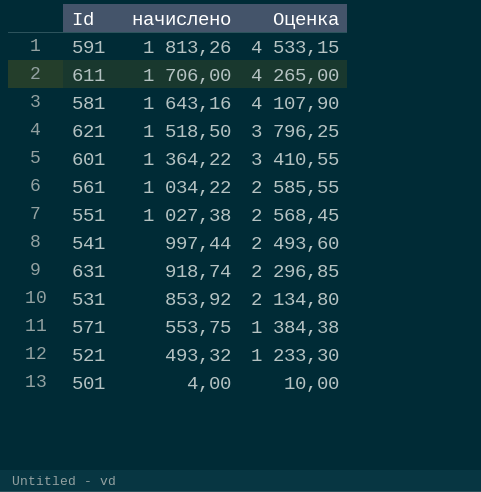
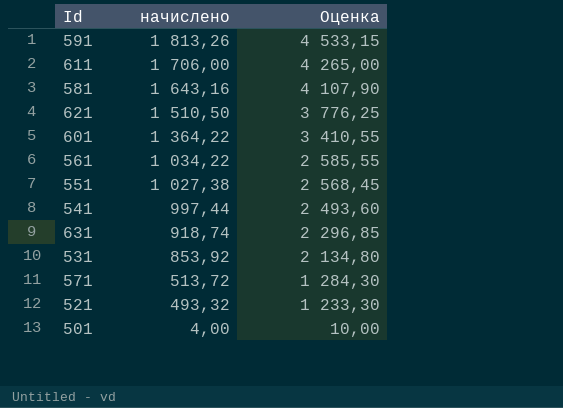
621 | начислено: 1 518,50 -> 1 510,50
621 | Оценка: 3 796,25 -> 3 776,25
571 | начислено: 553,75 -> 513,72
571 | Оценка: 1 384,38 -> 1 284,30

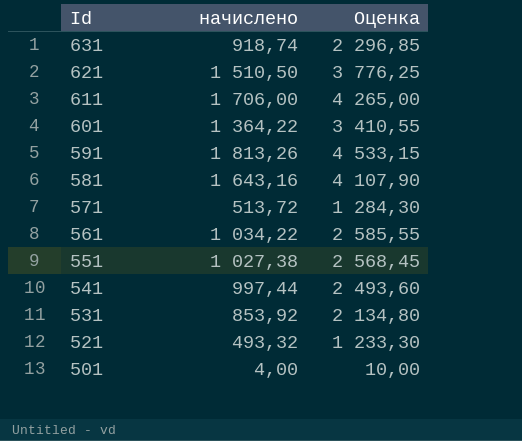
row order: начислено descending -> Id descending

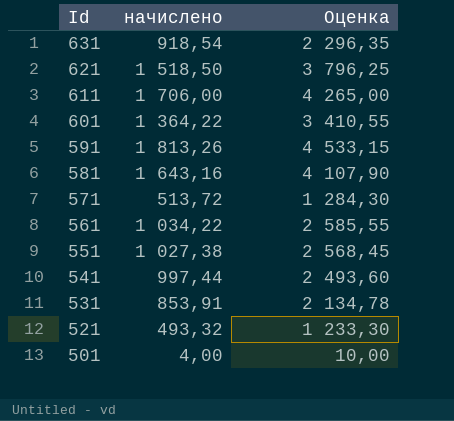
631 | начислено: 918,74 -> 918,54
631 | Оценка: 2 296,85 -> 2 296,35
621 | начислено: 1 510,50 -> 1 518,50
621 | Оценка: 3 776,25 -> 3 796,25
531 | начислено: 853,92 -> 853,91
531 | Оценка: 2 134,80 -> 2 134,78

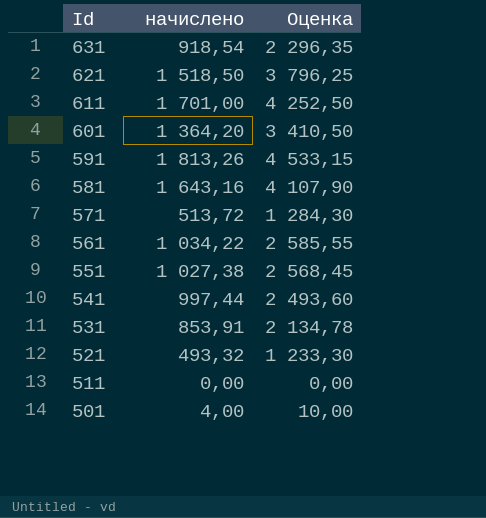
611 | начислено: 1 706,00 -> 1 701,00
611 | Оценка: 4 265,00 -> 4 252,50
601 | начислено: 1 364,22 -> 1 364,20
601 | Оценка: 3 410,55 -> 3 410,50
row 511: none -> 0,00 | 0,00

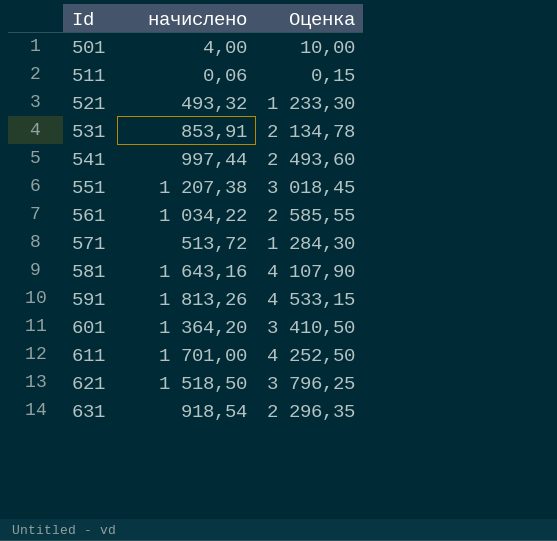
row order: Id descending -> Id ascending
511 | начислено: 0,00 -> 0,06
511 | Оценка: 0,00 -> 0,15
551 | начислено: 1 027,38 -> 1 207,38
551 | Оценка: 2 568,45 -> 3 018,45

